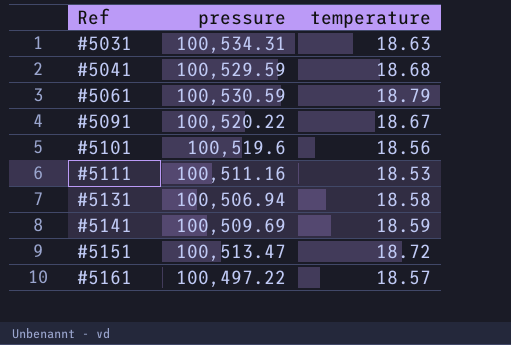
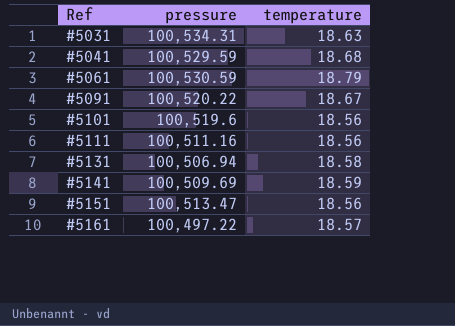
#5111 | temperature: 18.53 -> 18.56
#5151 | temperature: 18.72 -> 18.56

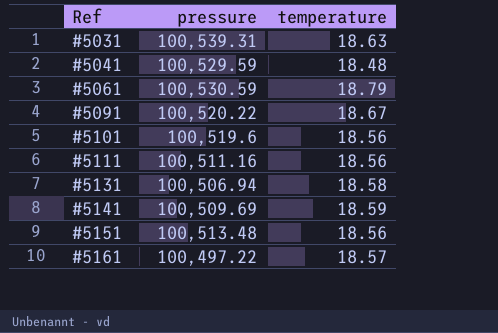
#5031 | pressure: 100,534.31 -> 100,539.31
#5041 | temperature: 18.68 -> 18.48
#5151 | pressure: 100,513.47 -> 100,513.48

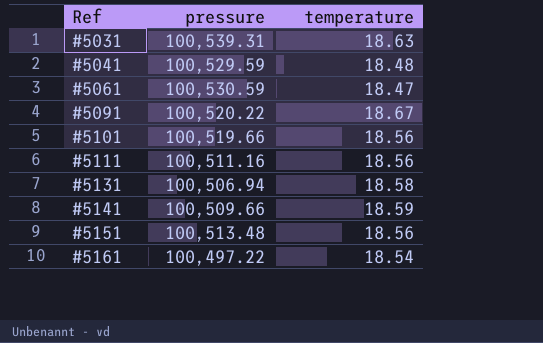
#5061 | temperature: 18.79 -> 18.47
#5101 | pressure: 100,519.6 -> 100,519.66
#5141 | pressure: 100,509.69 -> 100,509.66
#5161 | temperature: 18.57 -> 18.54

